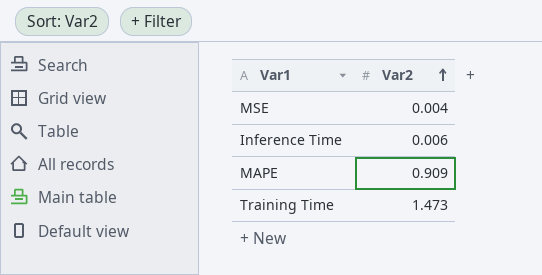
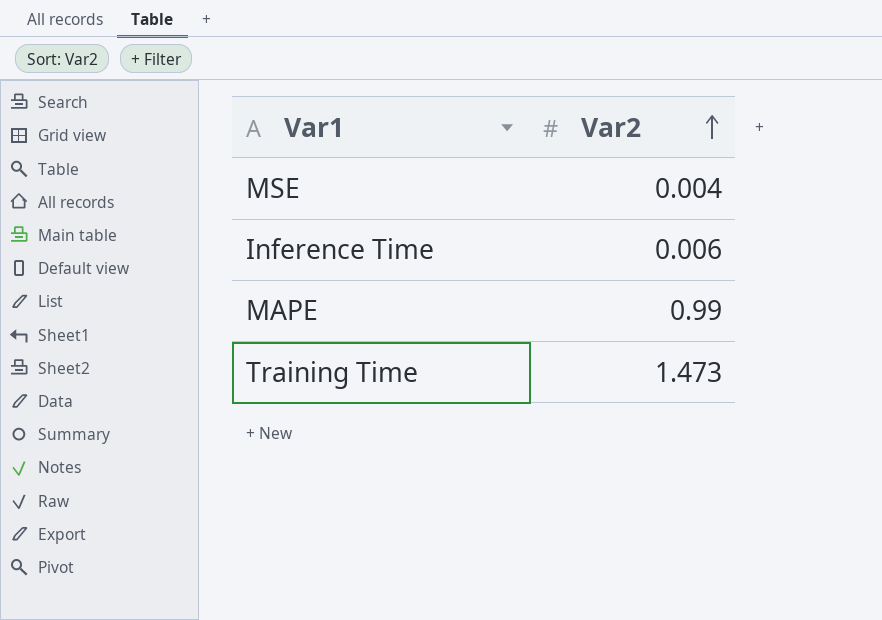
MAPE | Var2: 0.909 -> 0.99

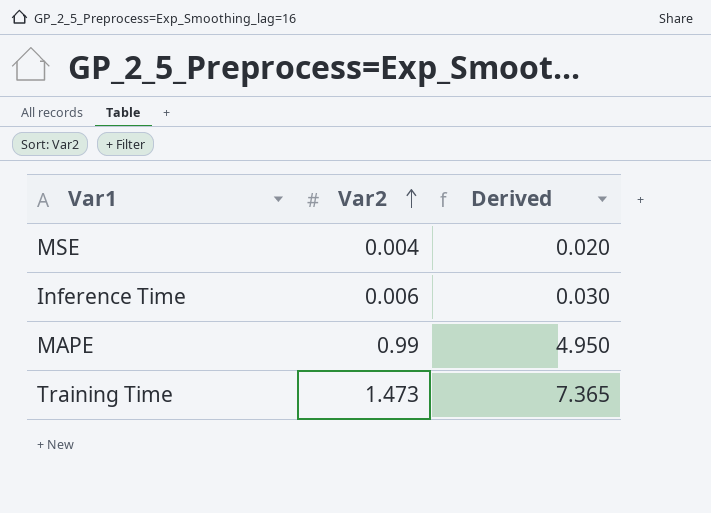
column Derived | formula: none -> [Var2] * 5

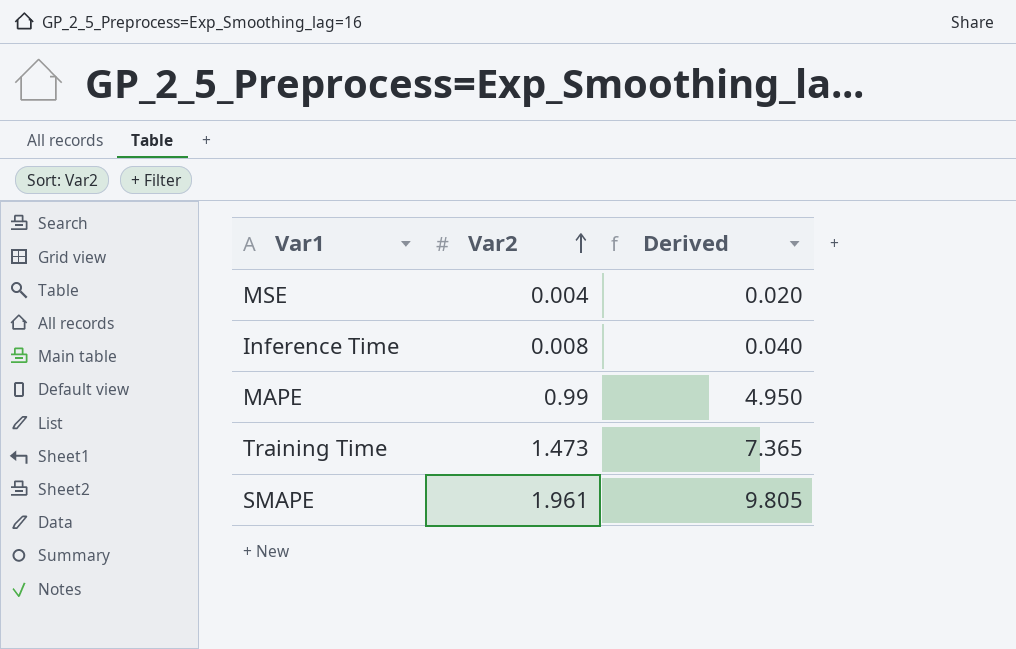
Inference Time | Var2: 0.006 -> 0.008
Inference Time | Derived: 0.030 -> 0.040
row SMAPE: none -> 1.961 | 9.805

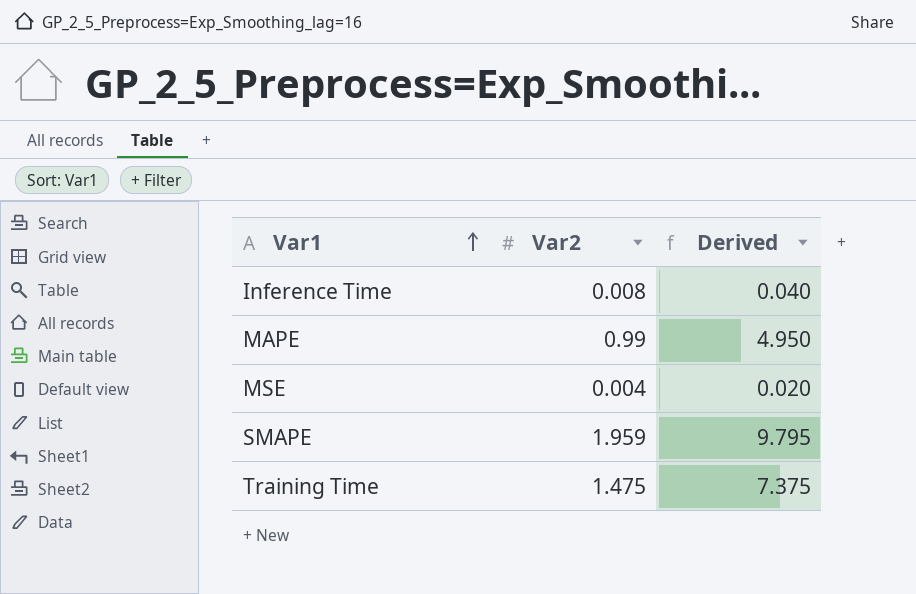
row order: Var2 ascending -> Var1 ascending
SMAPE | Var2: 1.961 -> 1.959
SMAPE | Derived: 9.805 -> 9.795
Training Time | Var2: 1.473 -> 1.475
Training Time | Derived: 7.365 -> 7.375

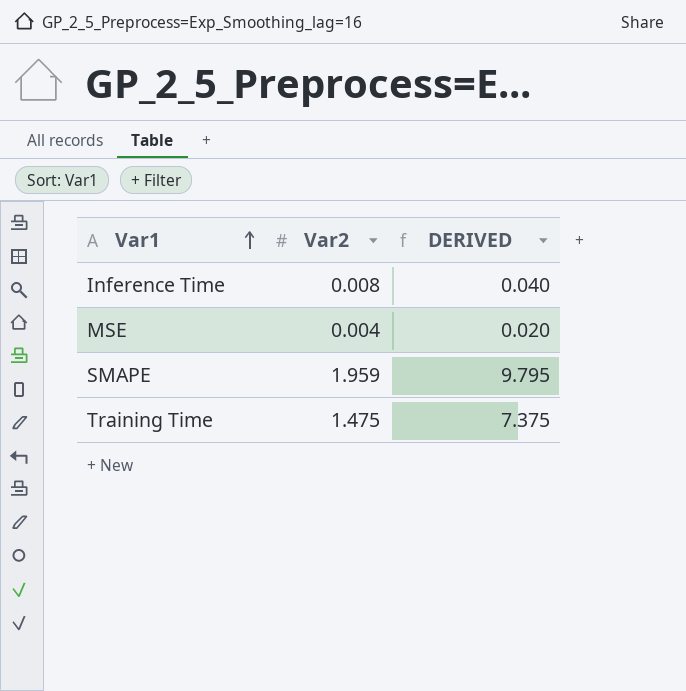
column name: Derived -> DERIVED
row MAPE: 0.99 | 4.950 -> none

